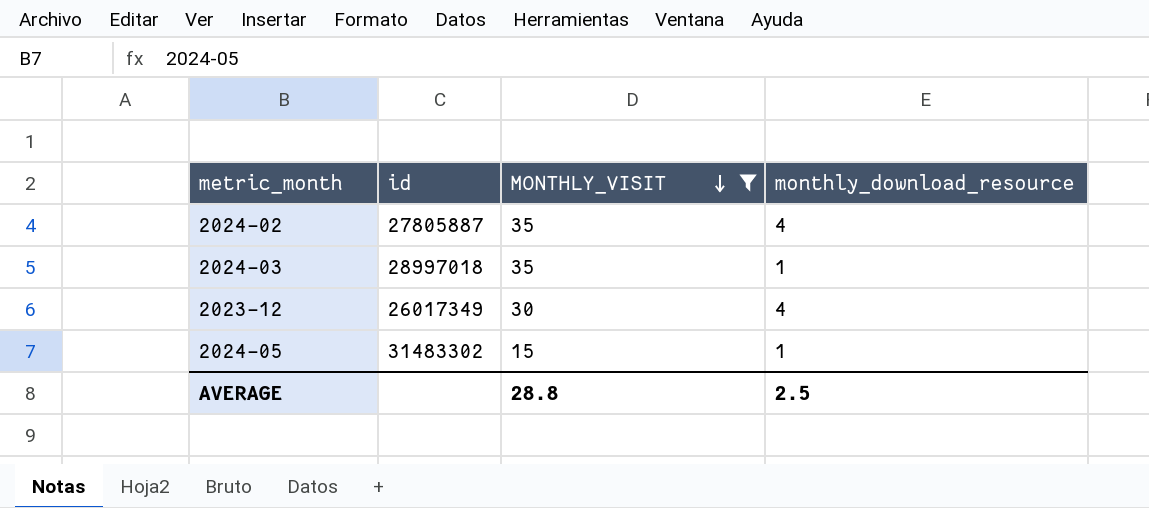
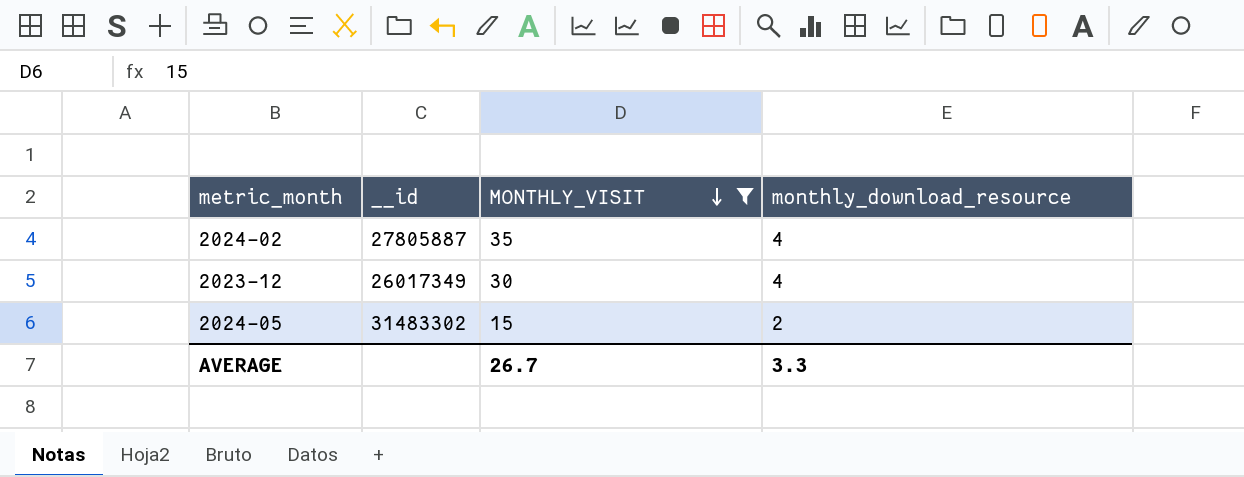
column name: id -> __id
row 2024-03: 28997018 | 35 | 1 -> none
2024-05 | monthly_download_resource: 1 -> 2
AVERAGE | MONTHLY_VISIT: 28.8 -> 26.7
AVERAGE | monthly_download_resource: 2.5 -> 3.3

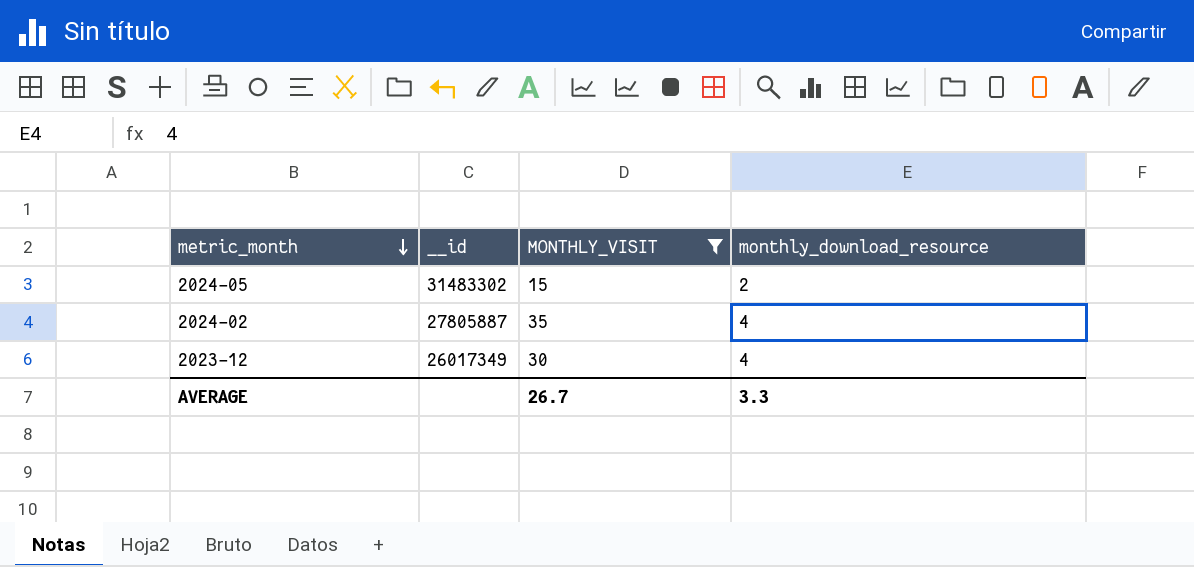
row order: MONTHLY_VISIT descending -> metric_month descending

